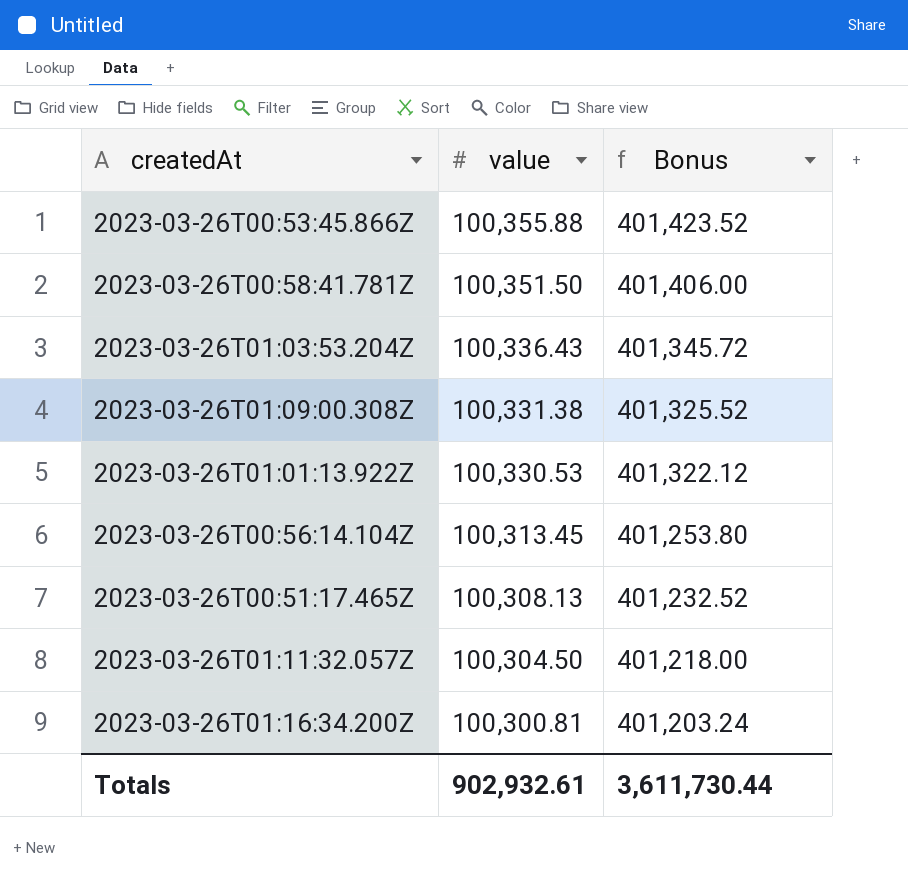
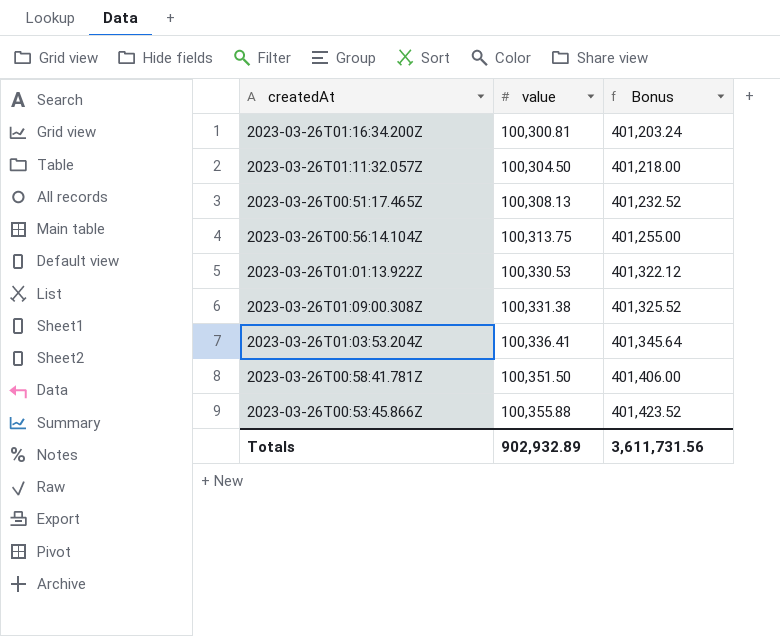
row order: value descending -> value ascending
2023-03-26T00:56:14.104Z | value: 100,313.45 -> 100,313.75
2023-03-26T00:56:14.104Z | Bonus: 401,253.80 -> 401,255.00
2023-03-26T01:03:53.204Z | value: 100,336.43 -> 100,336.41
2023-03-26T01:03:53.204Z | Bonus: 401,345.72 -> 401,345.64
Totals | value: 902,932.61 -> 902,932.89
Totals | Bonus: 3,611,730.44 -> 3,611,731.56

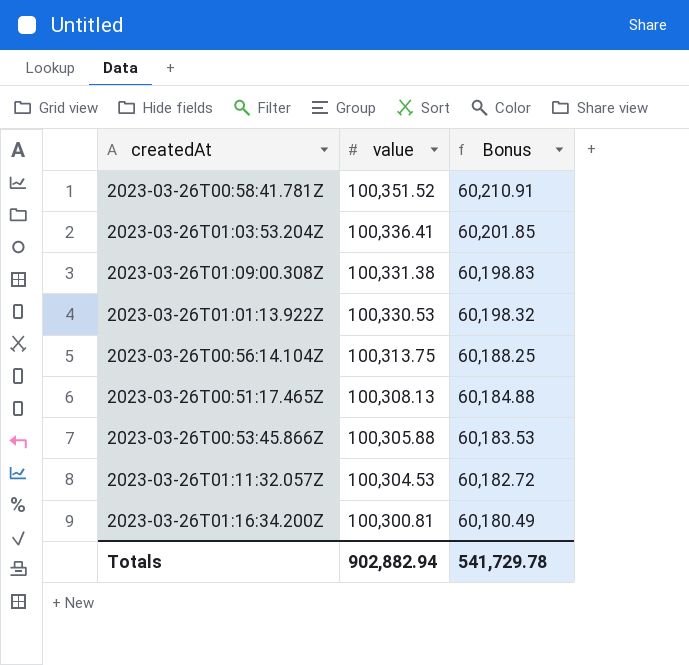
row order: value ascending -> value descending
column Bonus | formula: [value] * 4 -> [value] * 0.6
2023-03-26T00:58:41.781Z | value: 100,351.50 -> 100,351.52
2023-03-26T00:53:45.866Z | value: 100,355.88 -> 100,305.88
2023-03-26T01:11:32.057Z | value: 100,304.50 -> 100,304.53
Totals | value: 902,932.89 -> 902,882.94
Totals | Bonus: 3,611,731.56 -> 541,729.78

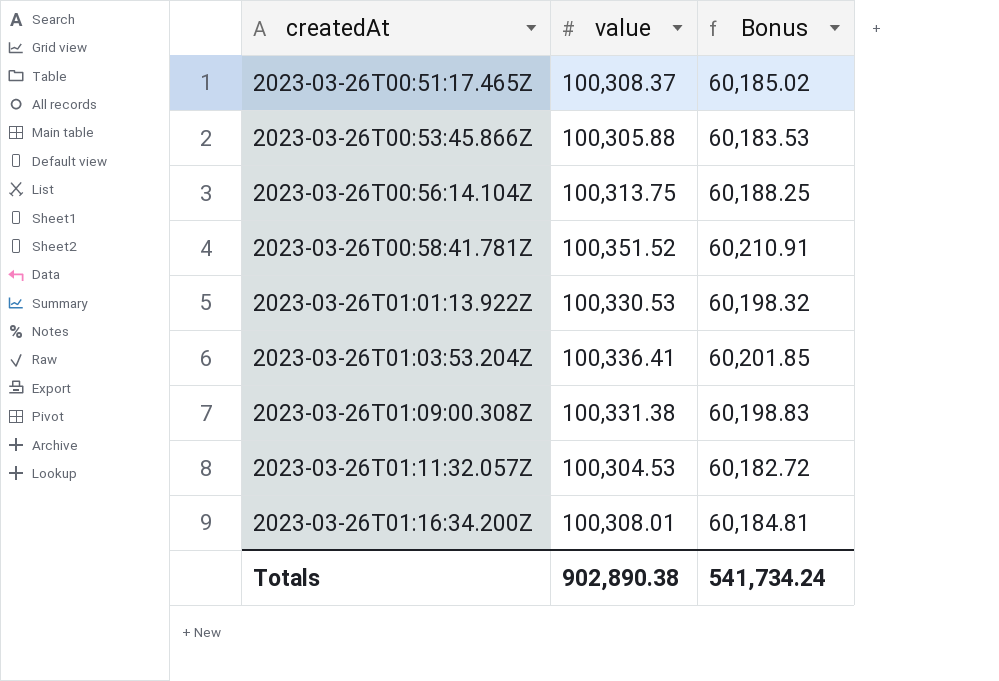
row order: value descending -> createdAt ascending
2023-03-26T00:51:17.465Z | value: 100,308.13 -> 100,308.37
2023-03-26T00:51:17.465Z | Bonus: 60,184.88 -> 60,185.02
2023-03-26T01:16:34.200Z | value: 100,300.81 -> 100,308.01
2023-03-26T01:16:34.200Z | Bonus: 60,180.49 -> 60,184.81
Totals | value: 902,882.94 -> 902,890.38
Totals | Bonus: 541,729.78 -> 541,734.24

